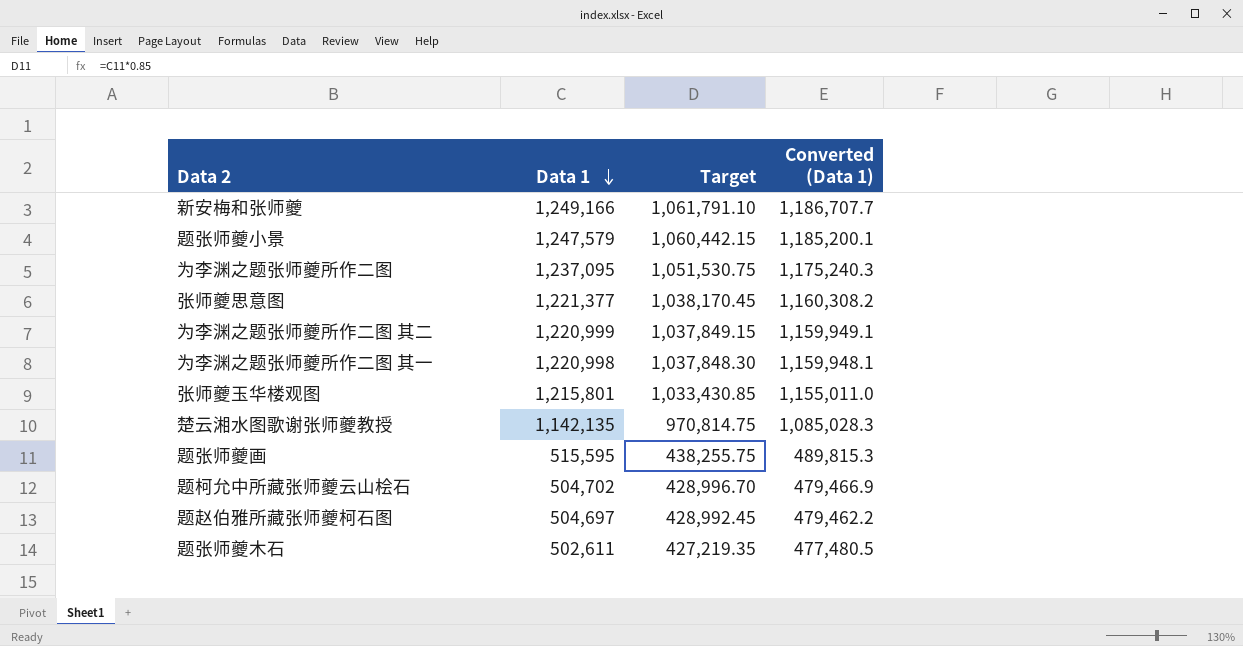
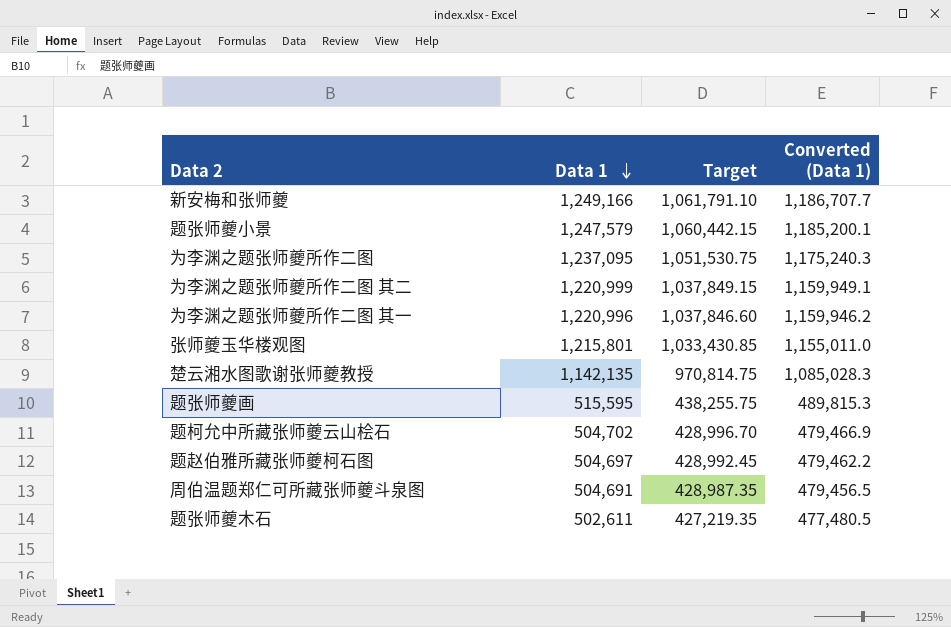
row 张师夔思意图: 1,221,377 | 1,038,170.45 | 1,160,308.2 -> none
为李渊之题张师夔所作二图 其一 | Data 1: 1,220,998 -> 1,220,996
为李渊之题张师夔所作二图 其一 | Target: 1,037,848.30 -> 1,037,846.60
为李渊之题张师夔所作二图 其一 | Converted (Data 1): 1,159,948.1 -> 1,159,946.2
row 周伯温题郑仁可所藏张师夔斗泉图: none -> 504,691 | 428,987.35 | 479,456.5

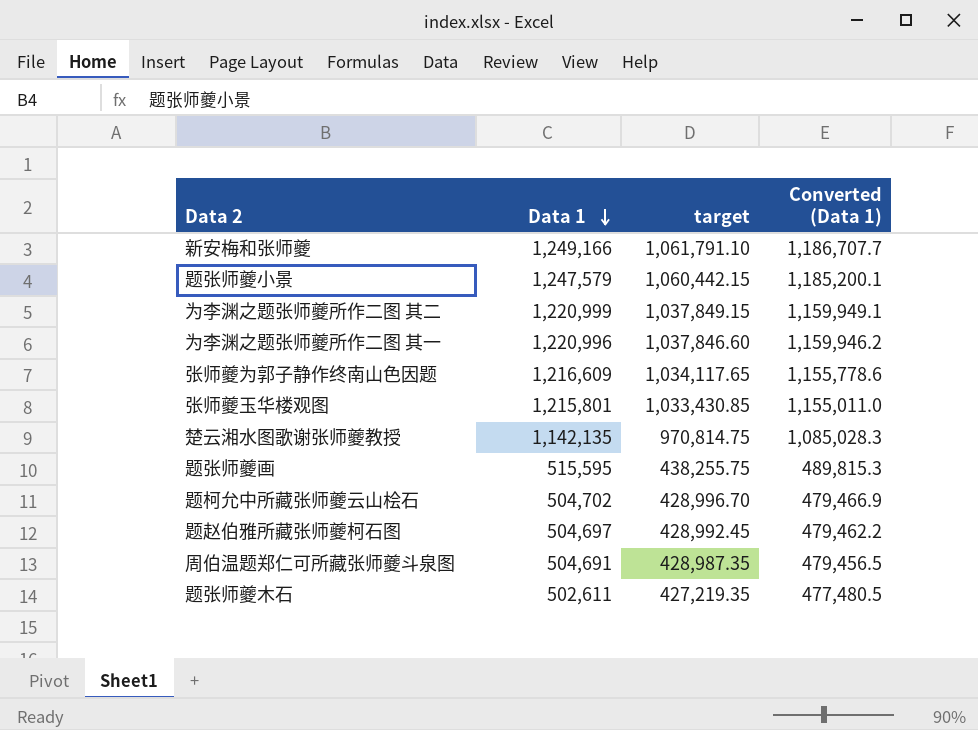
column name: Target -> target
row 为李渊之题张师夔所作二图: 1,237,095 | 1,051,530.75 | 1,175,240.3 -> none
row 张师夔为郭子静作终南山色因题: none -> 1,216,609 | 1,034,117.65 | 1,155,778.6

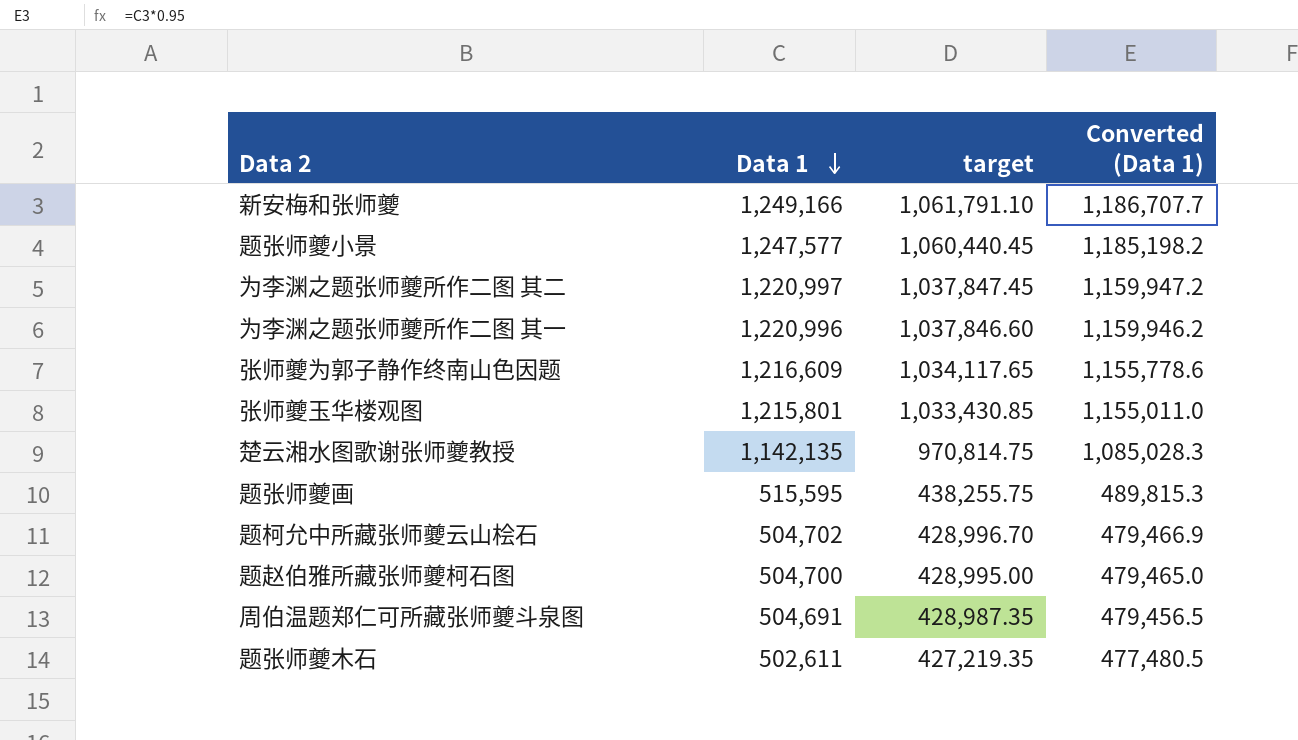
题张师夔小景 | Data 1: 1,247,579 -> 1,247,577
题张师夔小景 | target: 1,060,442.15 -> 1,060,440.45
题张师夔小景 | Converted (Data 1): 1,185,200.1 -> 1,185,198.2
为李渊之题张师夔所作二图 其二 | Data 1: 1,220,999 -> 1,220,997
为李渊之题张师夔所作二图 其二 | target: 1,037,849.15 -> 1,037,847.45
为李渊之题张师夔所作二图 其二 | Converted (Data 1): 1,159,949.1 -> 1,159,947.2
题赵伯雅所藏张师夔柯石图 | Data 1: 504,697 -> 504,700
题赵伯雅所藏张师夔柯石图 | target: 428,992.45 -> 428,995.00
题赵伯雅所藏张师夔柯石图 | Converted (Data 1): 479,462.2 -> 479,465.0

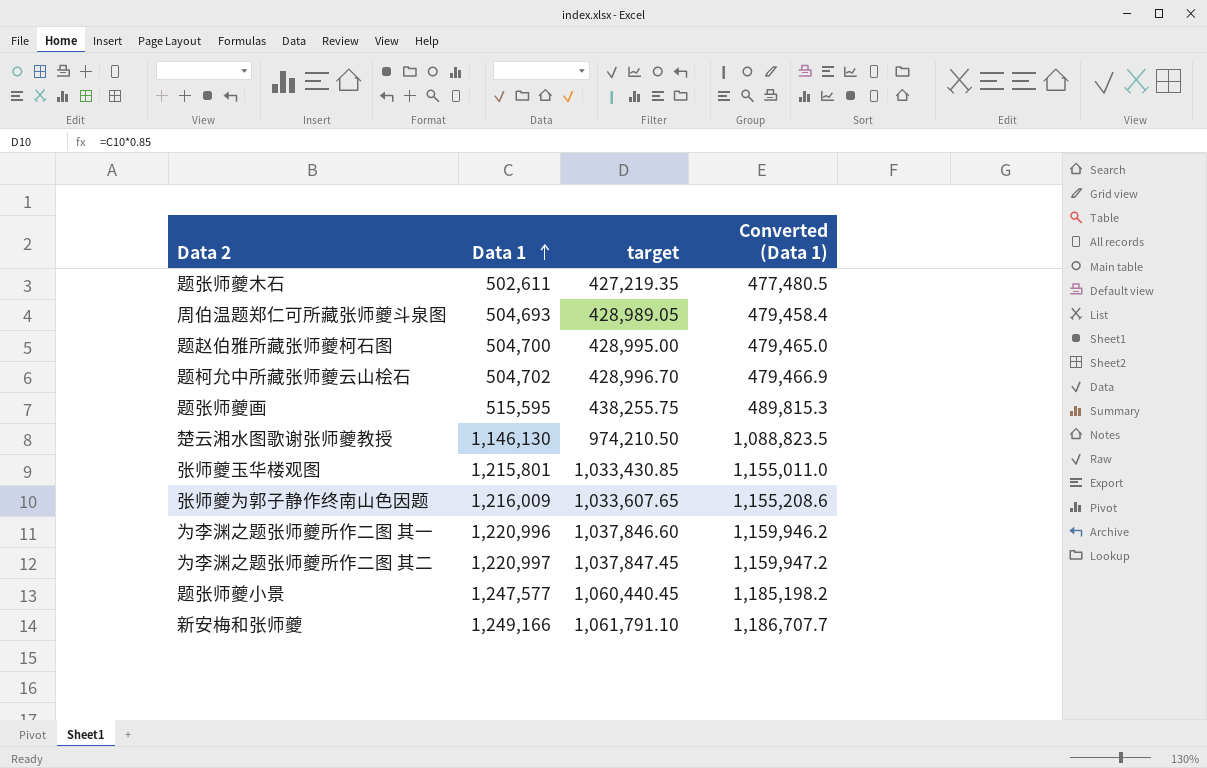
row order: Data 1 descending -> Data 1 ascending
周伯温题郑仁可所藏张师夔斗泉图 | Data 1: 504,691 -> 504,693
周伯温题郑仁可所藏张师夔斗泉图 | target: 428,987.35 -> 428,989.05
周伯温题郑仁可所藏张师夔斗泉图 | Converted (Data 1): 479,456.5 -> 479,458.4
楚云湘水图歌谢张师夔教授 | Data 1: 1,142,135 -> 1,146,130
楚云湘水图歌谢张师夔教授 | target: 970,814.75 -> 974,210.50
楚云湘水图歌谢张师夔教授 | Converted (Data 1): 1,085,028.3 -> 1,088,823.5
张师夔为郭子静作终南山色因题 | Data 1: 1,216,609 -> 1,216,009
张师夔为郭子静作终南山色因题 | target: 1,034,117.65 -> 1,033,607.65
张师夔为郭子静作终南山色因题 | Converted (Data 1): 1,155,778.6 -> 1,155,208.6

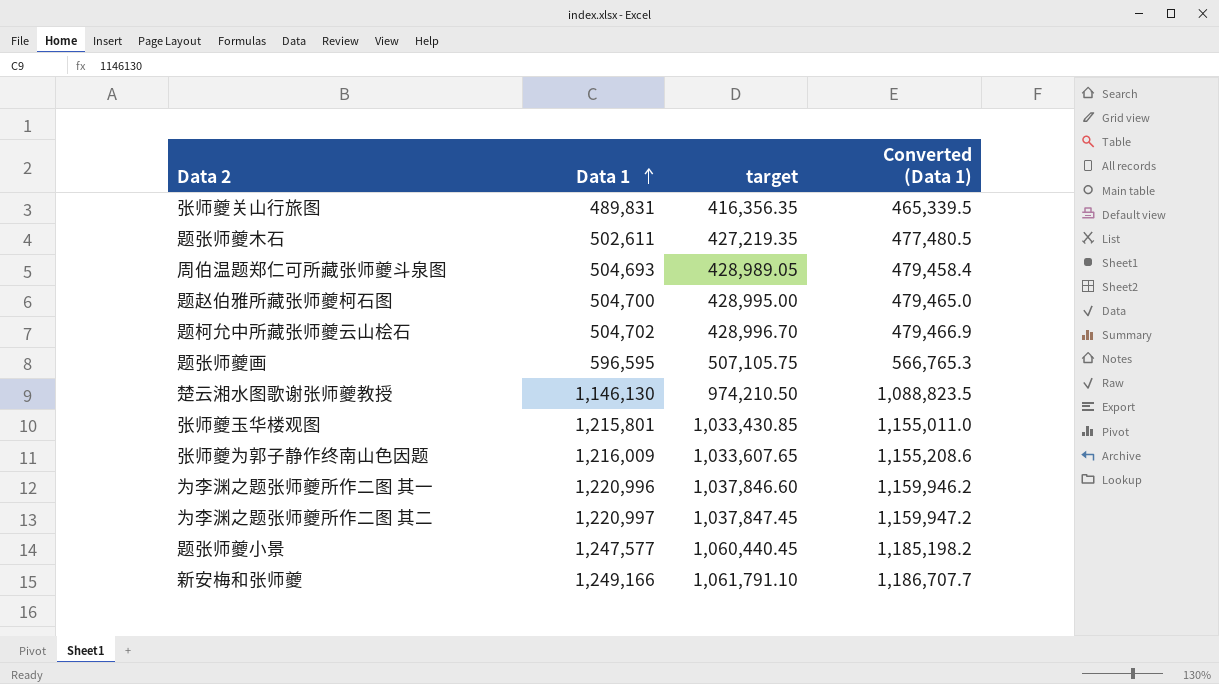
row 张师夔关山行旅图: none -> 489,831 | 416,356.35 | 465,339.5
题张师夔画 | Data 1: 515,595 -> 596,595
题张师夔画 | target: 438,255.75 -> 507,105.75
题张师夔画 | Converted (Data 1): 489,815.3 -> 566,765.3

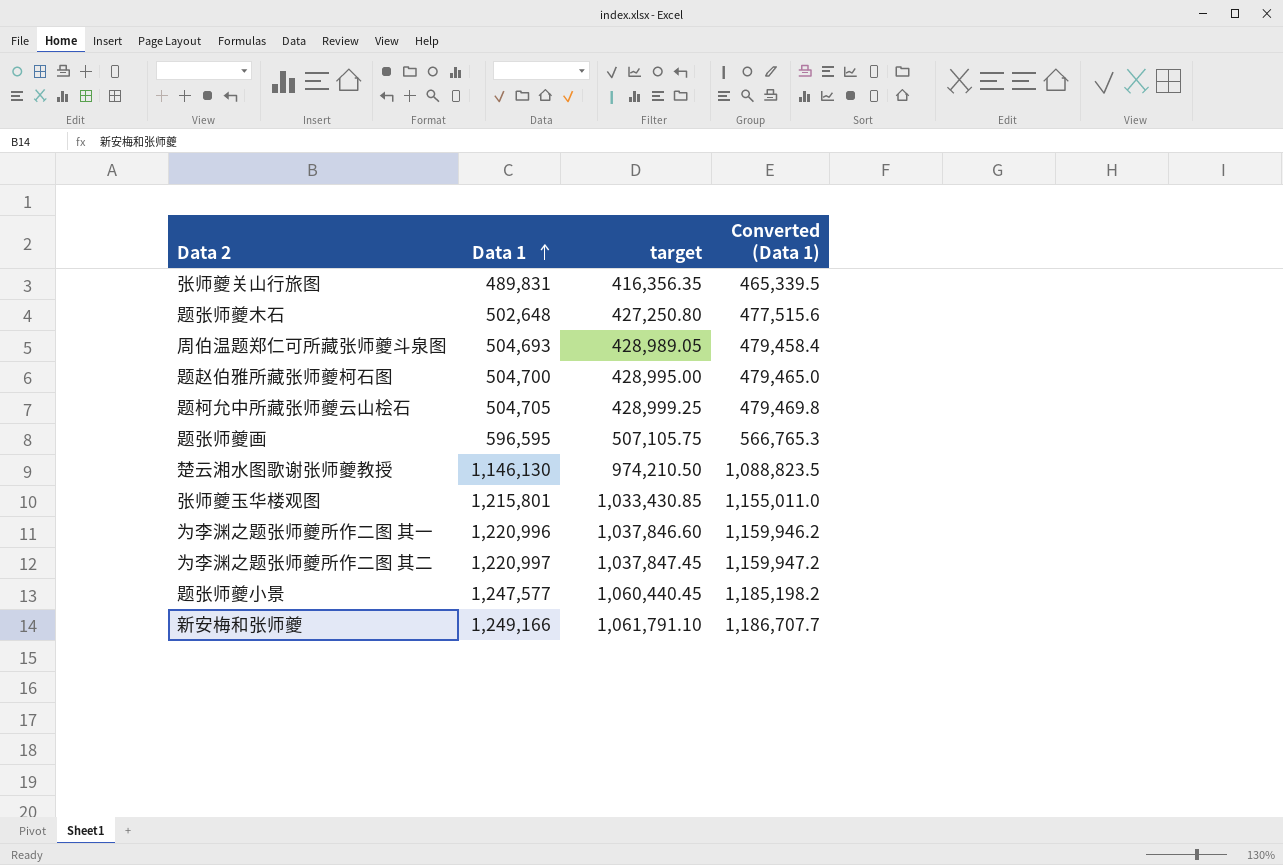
row 张师夔为郭子静作终南山色因题: 1,216,009 | 1,033,607.65 | 1,155,208.6 -> none
题张师夔木石 | Data 1: 502,611 -> 502,648
题张师夔木石 | target: 427,219.35 -> 427,250.80
题张师夔木石 | Converted (Data 1): 477,480.5 -> 477,515.6
题柯允中所藏张师夔云山桧石 | Data 1: 504,702 -> 504,705
题柯允中所藏张师夔云山桧石 | target: 428,996.70 -> 428,999.25
题柯允中所藏张师夔云山桧石 | Converted (Data 1): 479,466.9 -> 479,469.8

